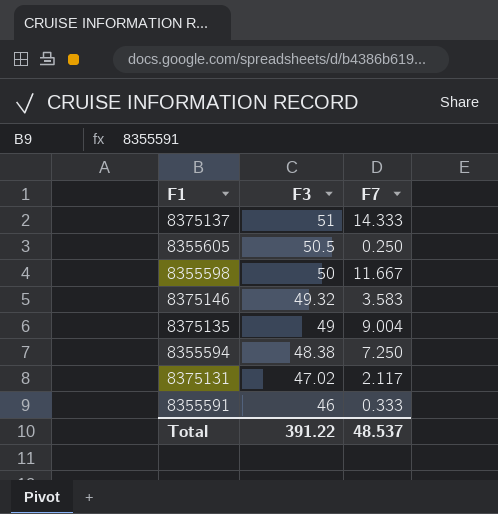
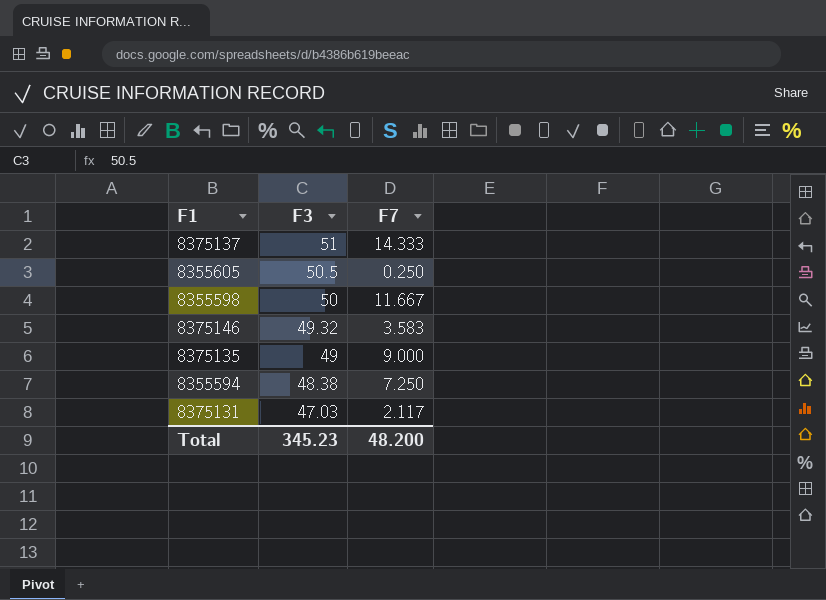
row 8355591: 46 | 0.333 -> none
8375135 | F7: 9.004 -> 9.000
8375131 | F3: 47.02 -> 47.03
Total | F3: 391.22 -> 345.23
Total | F7: 48.537 -> 48.200

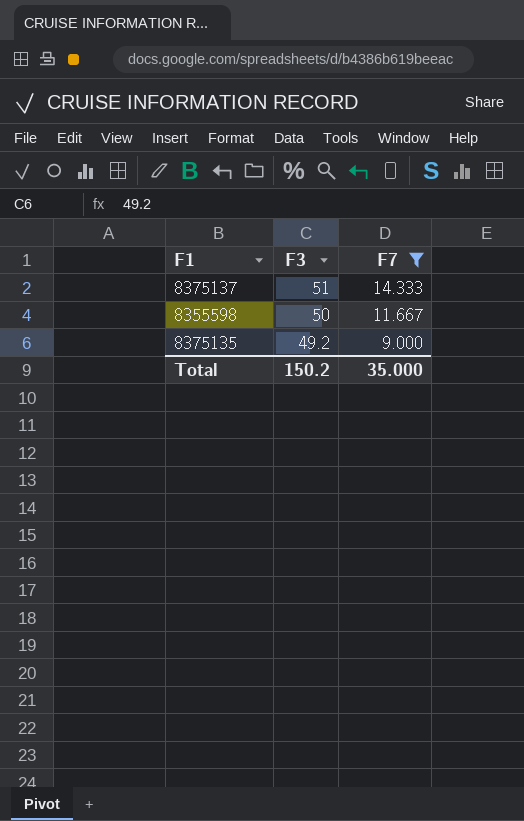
filter: none -> F7 >= 9.000
8375135 | F3: 49 -> 49.2
Total | F3: 345.23 -> 150.2
Total | F7: 48.200 -> 35.000

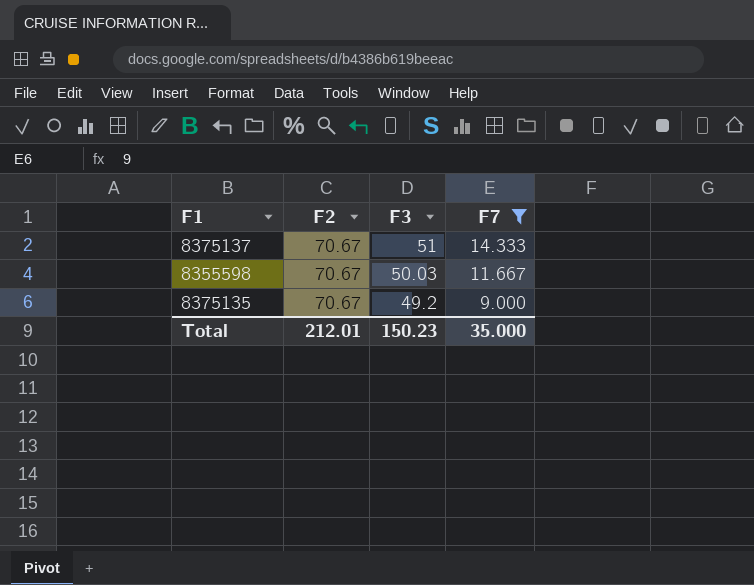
column F2 | position: none -> 2
8355598 | F3: 50 -> 50.03
Total | F3: 150.2 -> 150.23

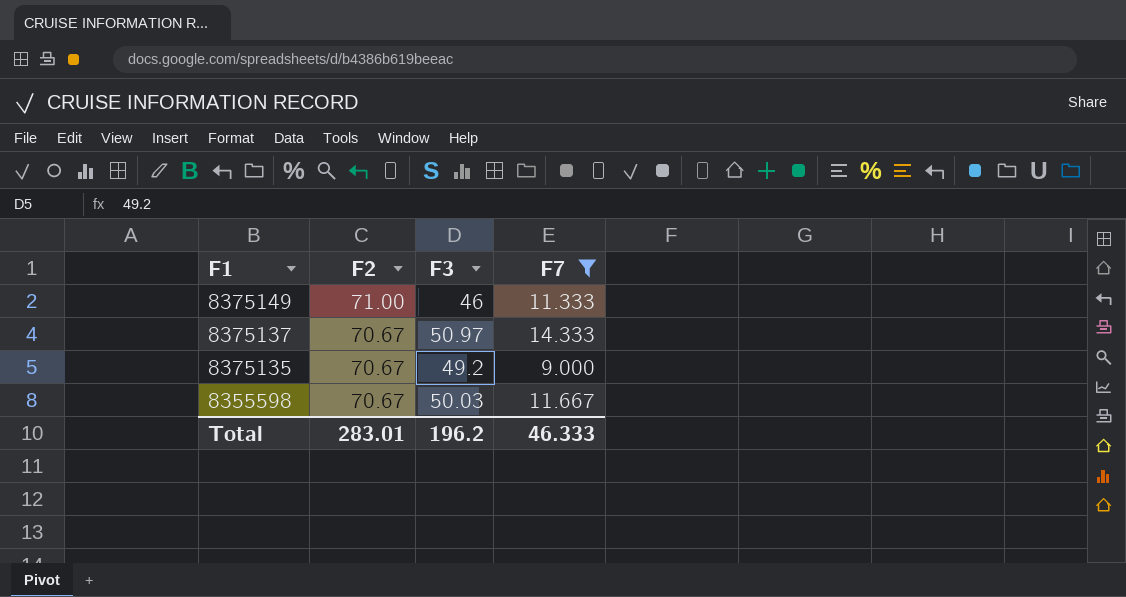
row order: F3 descending -> F1 descending
row 8375149: none -> 71.00 | 46 | 11.333
8375137 | F3: 51 -> 50.97
Total | F2: 212.01 -> 283.01
Total | F3: 150.23 -> 196.2
Total | F7: 35.000 -> 46.333

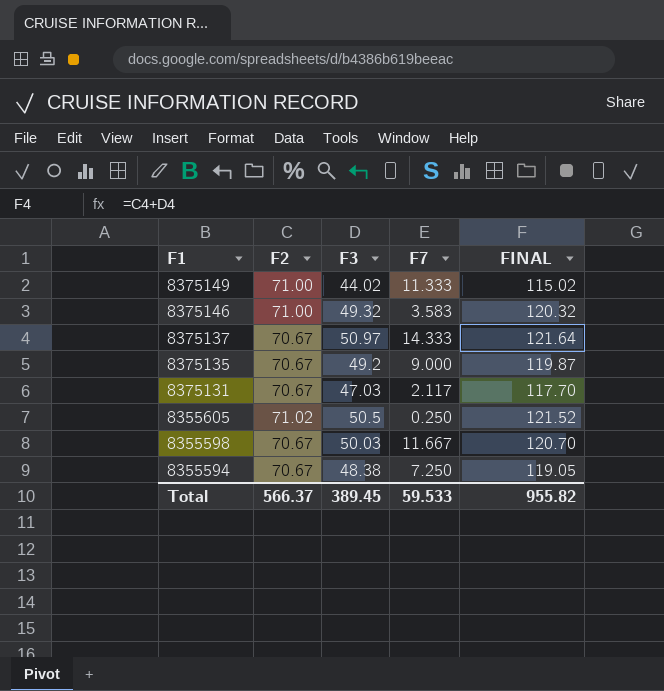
filter: F7 >= 9.000 -> none
column FINAL | formula: none -> [F2] + [F3]
8375149 | F3: 46 -> 44.02
Total | F2: 283.01 -> 566.37
Total | F3: 196.2 -> 389.45
Total | F7: 46.333 -> 59.533

